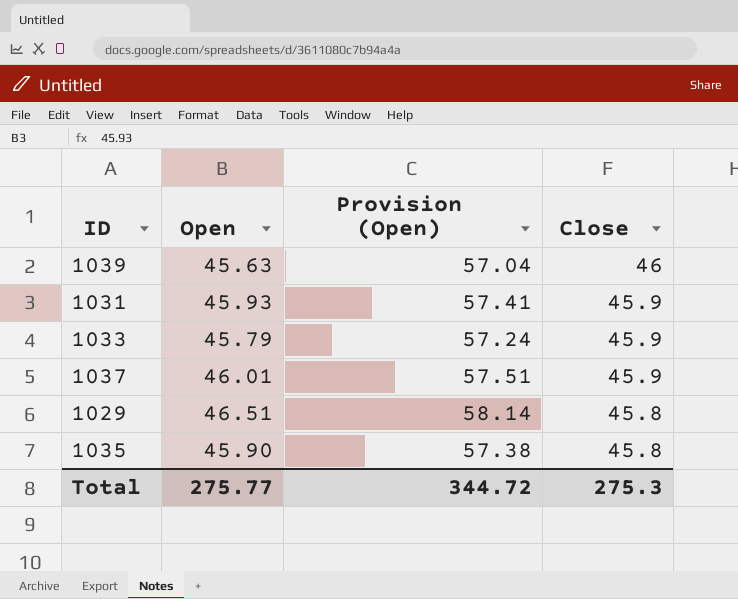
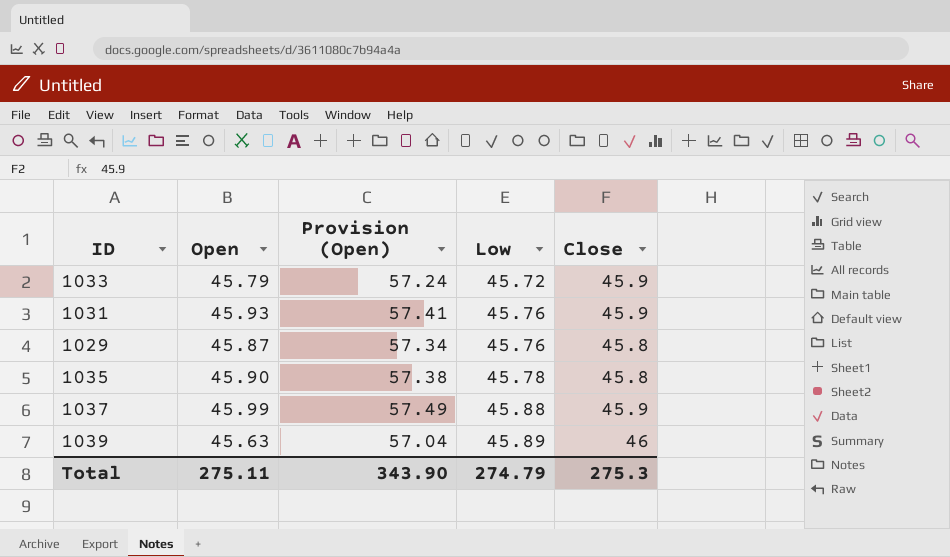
row order: Close descending -> Low ascending
column Low | position: none -> 4
1029 | Open: 46.51 -> 45.87
1029 | Provision (Open): 58.14 -> 57.34
1037 | Open: 46.01 -> 45.99
1037 | Provision (Open): 57.51 -> 57.49
Total | Open: 275.77 -> 275.11
Total | Provision (Open): 344.72 -> 343.90

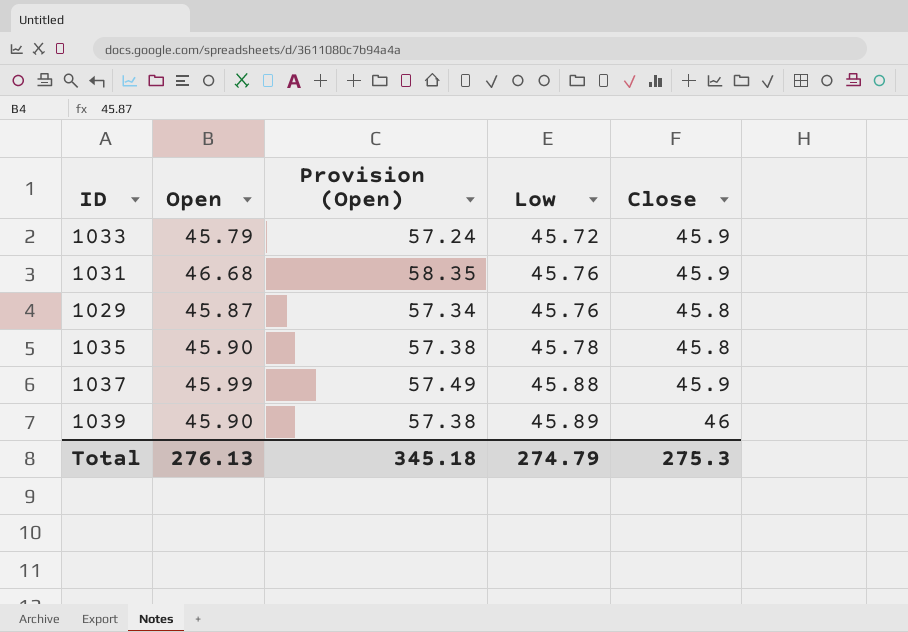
1031 | Open: 45.93 -> 46.68
1031 | Provision (Open): 57.41 -> 58.35
1039 | Open: 45.63 -> 45.90
1039 | Provision (Open): 57.04 -> 57.38
Total | Open: 275.11 -> 276.13
Total | Provision (Open): 343.90 -> 345.18

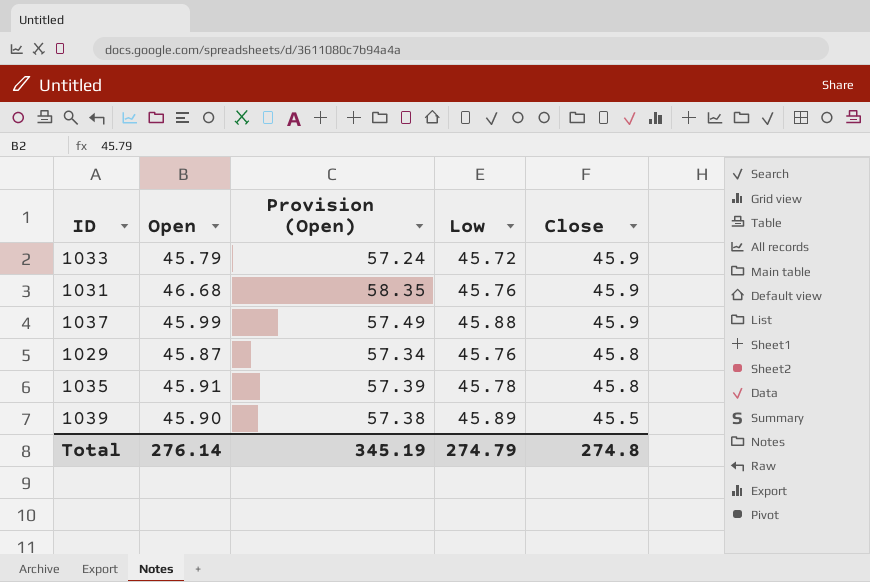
row order: Low ascending -> Close descending
1035 | Open: 45.90 -> 45.91
1035 | Provision (Open): 57.38 -> 57.39
1039 | Close: 46 -> 45.5
Total | Open: 276.13 -> 276.14
Total | Provision (Open): 345.18 -> 345.19
Total | Close: 275.3 -> 274.8

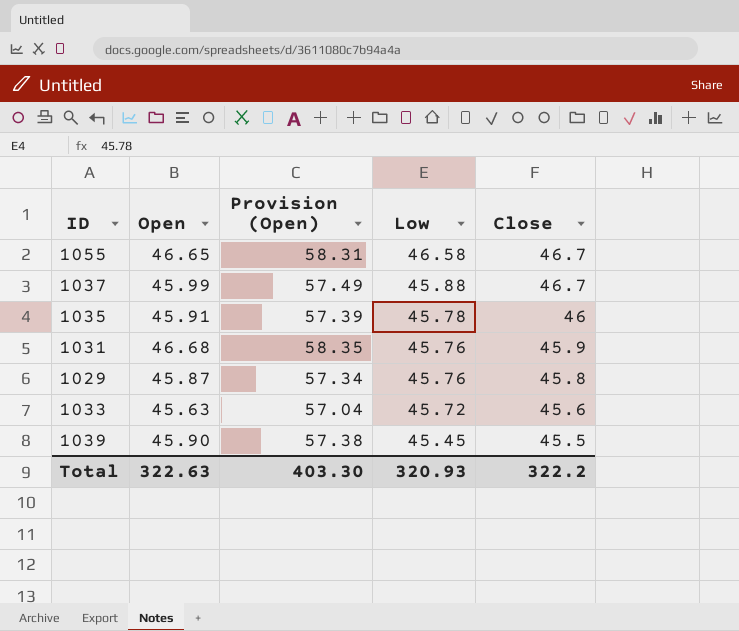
row order: Close descending -> Low descending
row 1055: none -> 46.65 | 58.31 | 46.58 | 46.7
1037 | Close: 45.9 -> 46.7
1035 | Close: 45.8 -> 46
1033 | Open: 45.79 -> 45.63
1033 | Provision (Open): 57.24 -> 57.04
1033 | Close: 45.9 -> 45.6
1039 | Low: 45.89 -> 45.45
Total | Open: 276.14 -> 322.63
Total | Provision (Open): 345.19 -> 403.30
Total | Low: 274.79 -> 320.93
Total | Close: 274.8 -> 322.2

